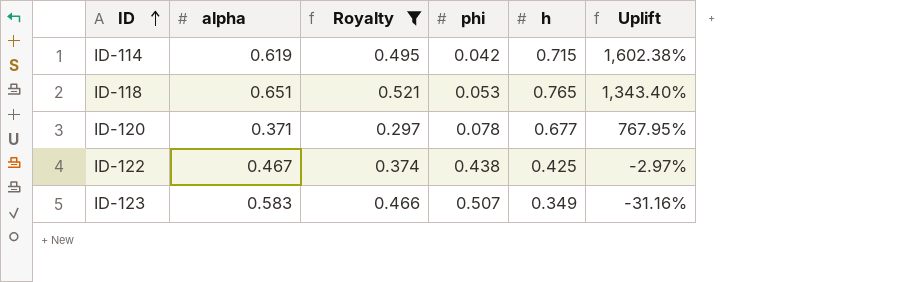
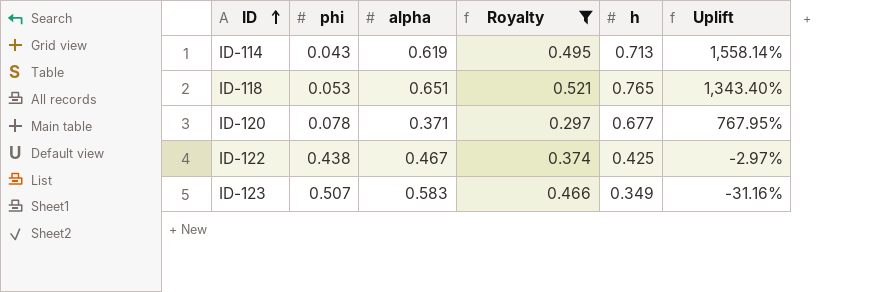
column phi | position: 4 -> 2
ID-114 | phi: 0.042 -> 0.043
ID-114 | h: 0.715 -> 0.713
ID-114 | Uplift: 1,602.38% -> 1,558.14%

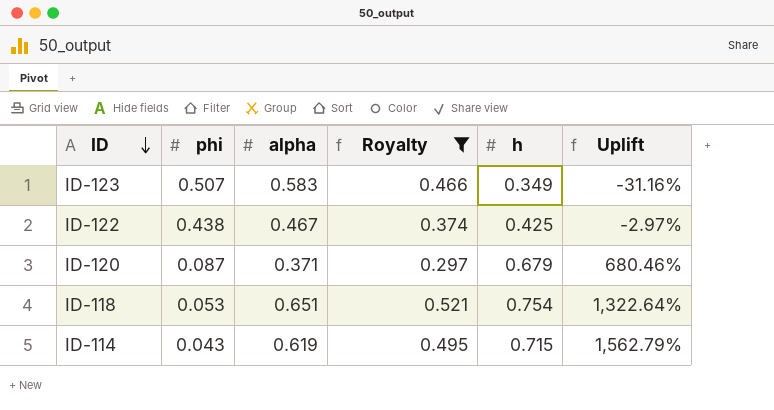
row order: ID ascending -> ID descending
ID-120 | phi: 0.078 -> 0.087
ID-120 | h: 0.677 -> 0.679
ID-120 | Uplift: 767.95% -> 680.46%
ID-118 | h: 0.765 -> 0.754
ID-118 | Uplift: 1,343.40% -> 1,322.64%
ID-114 | h: 0.713 -> 0.715
ID-114 | Uplift: 1,558.14% -> 1,562.79%

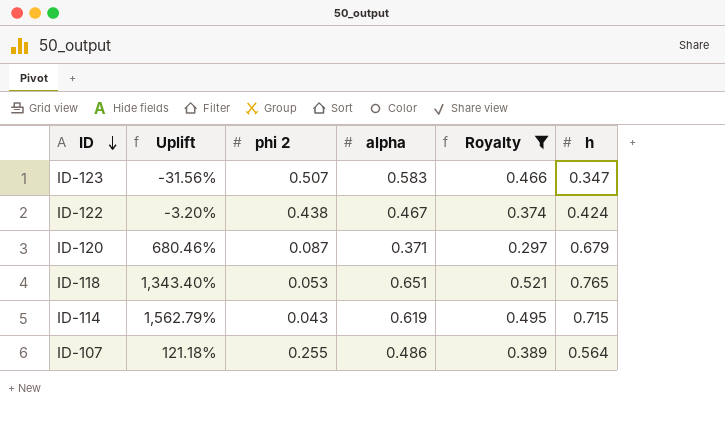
column Uplift | position: 6 -> 2
column name: phi -> phi 2
ID-123 | Uplift: -31.16% -> -31.56%
ID-123 | h: 0.349 -> 0.347
ID-122 | Uplift: -2.97% -> -3.20%
ID-122 | h: 0.425 -> 0.424
ID-118 | Uplift: 1,322.64% -> 1,343.40%
ID-118 | h: 0.754 -> 0.765
row ID-107: none -> 121.18% | 0.255 | 0.486 | 0.389 | 0.564

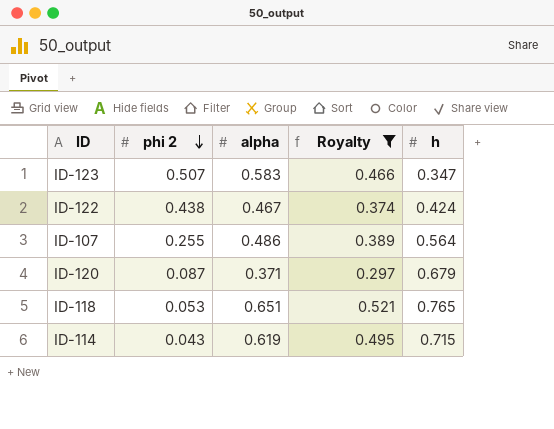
row order: ID descending -> phi 2 descending
column Uplift | formula: ([h] - [phi 2]) / [phi 2] -> none

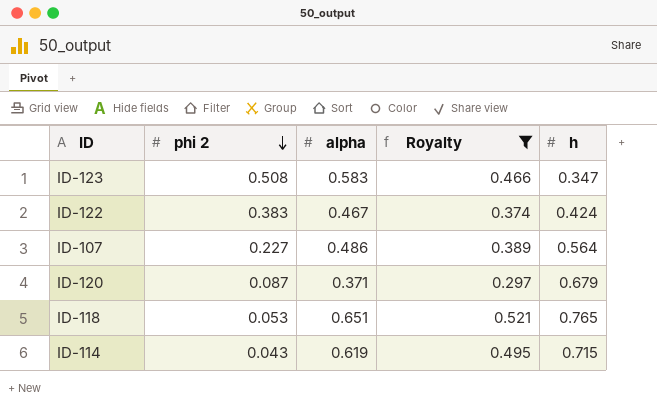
ID-123 | phi 2: 0.507 -> 0.508
ID-122 | phi 2: 0.438 -> 0.383
ID-107 | phi 2: 0.255 -> 0.227

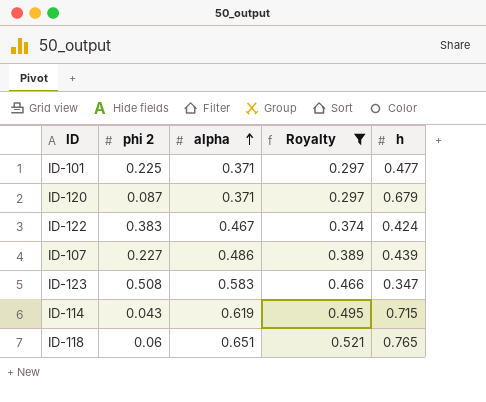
row order: phi 2 descending -> alpha ascending
row ID-101: none -> 0.225 | 0.371 | 0.297 | 0.477
ID-107 | h: 0.564 -> 0.439
ID-118 | phi 2: 0.053 -> 0.06

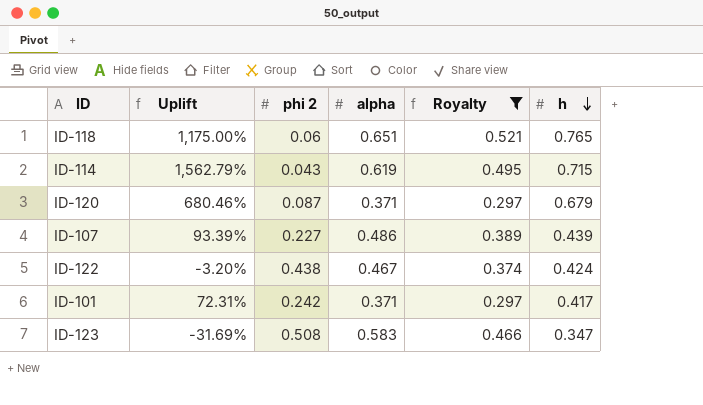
row order: alpha ascending -> h descending
column Uplift | formula: none -> ([h] - [phi 2]) / [phi 2]
ID-122 | phi 2: 0.383 -> 0.438
ID-101 | phi 2: 0.225 -> 0.242
ID-101 | h: 0.477 -> 0.417

